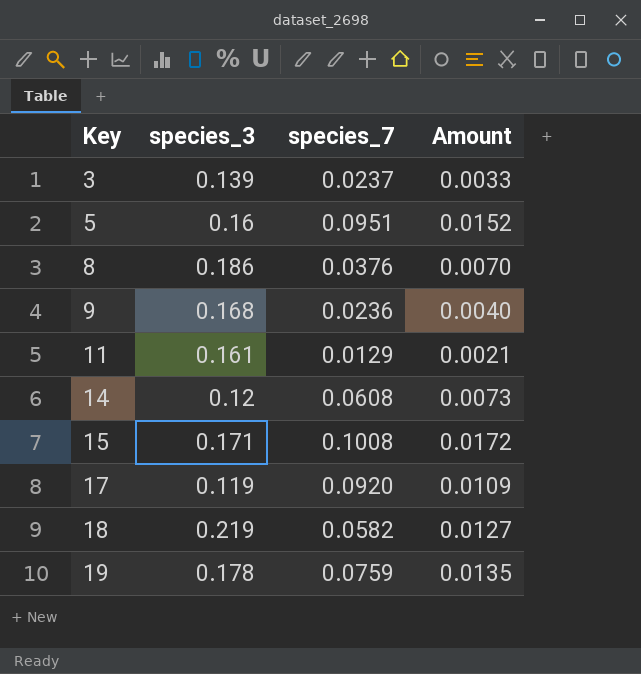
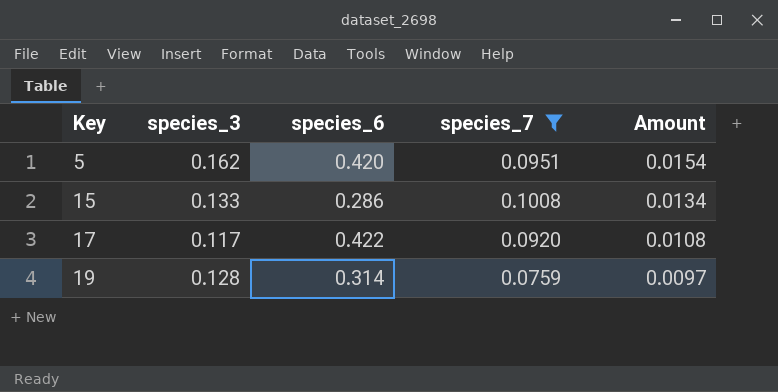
filter: none -> species_7 >= 0.0759
column species_6 | position: none -> 3
5 | species_3: 0.16 -> 0.162
5 | Amount: 0.0152 -> 0.0154
15 | species_3: 0.171 -> 0.133
15 | Amount: 0.0172 -> 0.0134
17 | species_3: 0.119 -> 0.117
17 | Amount: 0.0109 -> 0.0108
19 | species_3: 0.178 -> 0.128
19 | Amount: 0.0135 -> 0.0097

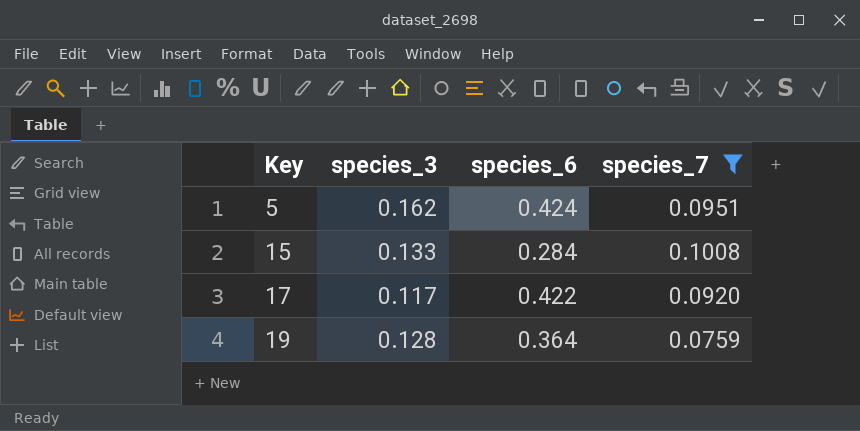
column Amount | formula: [species_3] * [species_7] -> none
5 | species_6: 0.420 -> 0.424
15 | species_6: 0.286 -> 0.284
19 | species_6: 0.314 -> 0.364

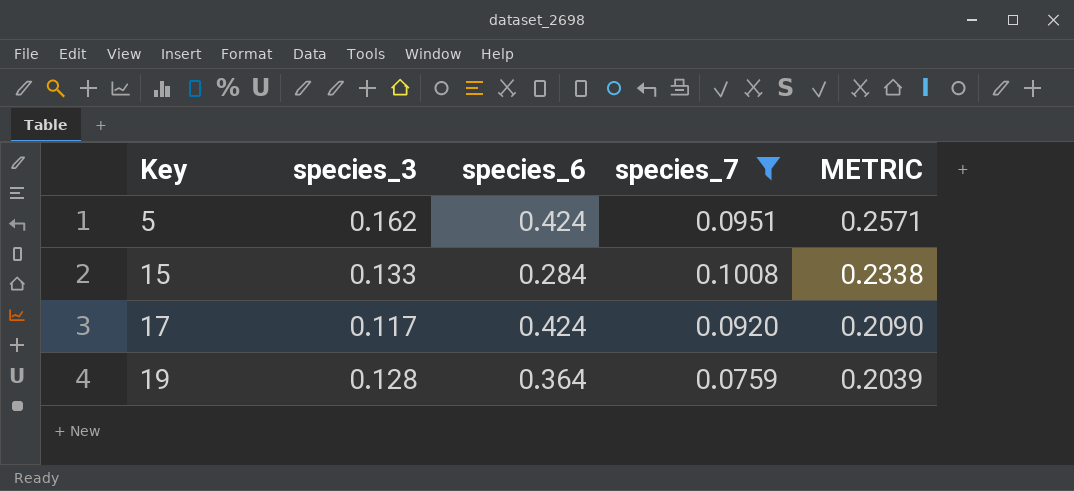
column METRIC | formula: none -> [species_3] + [species_7]
17 | species_6: 0.422 -> 0.424

